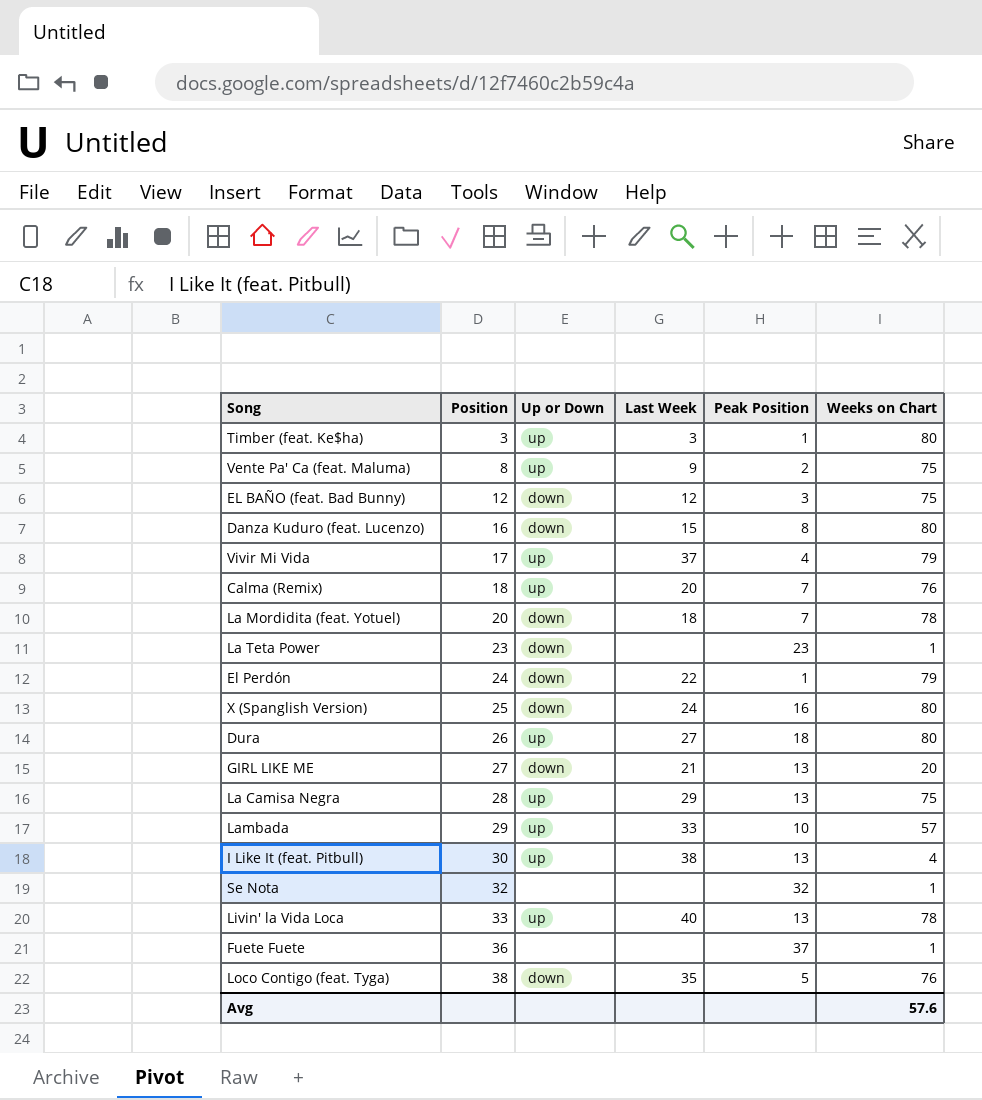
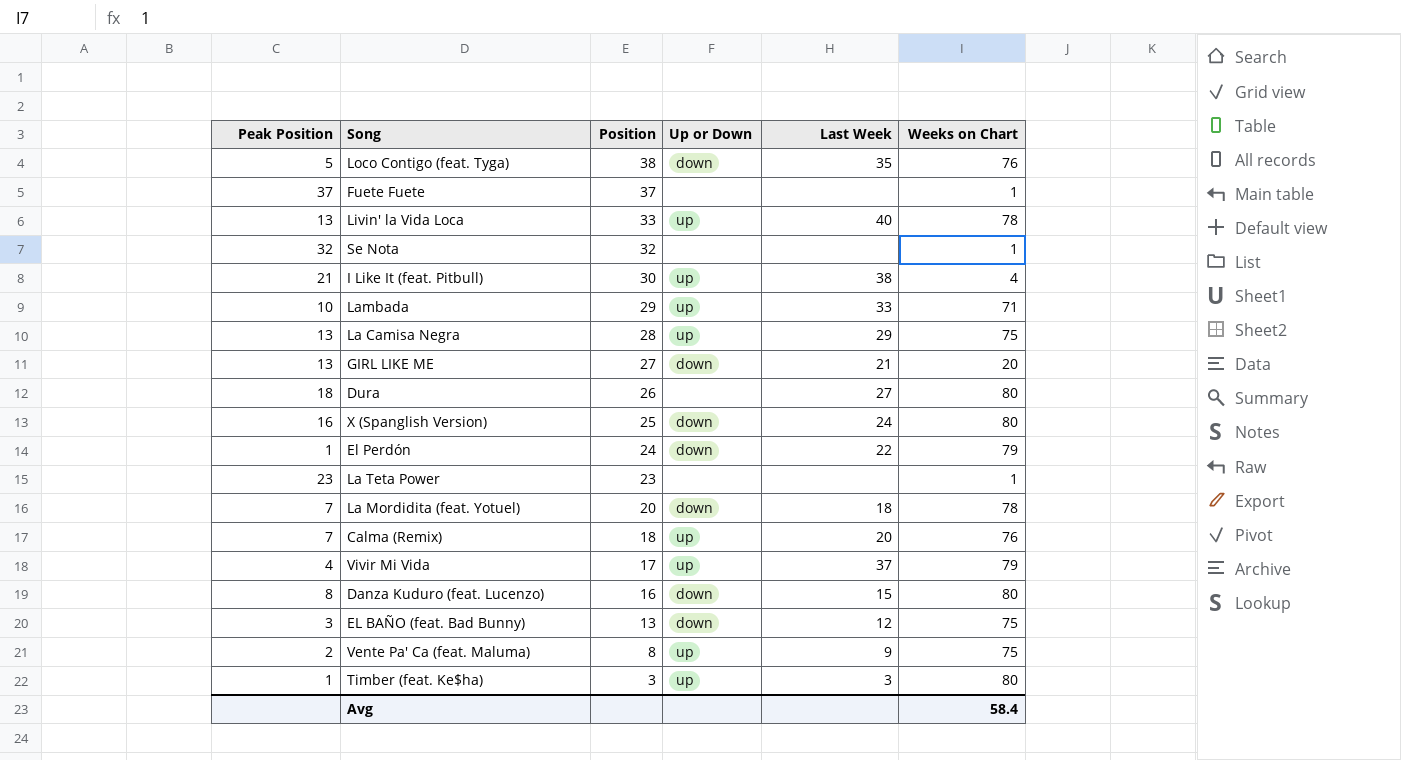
row order: Position ascending -> Position descending
column Peak Position | position: 5 -> 1
Fuete Fuete | Position: 36 -> 37
I Like It (feat. Pitbull) | Peak Position: 13 -> 21
Lambada | Weeks on Chart: 57 -> 71
Dura | Up or Down: up -> none
La Teta Power | Up or Down: down -> none
EL BAÑO (feat. Bad Bunny) | Position: 12 -> 13
Avg | Weeks on Chart: 57.6 -> 58.4

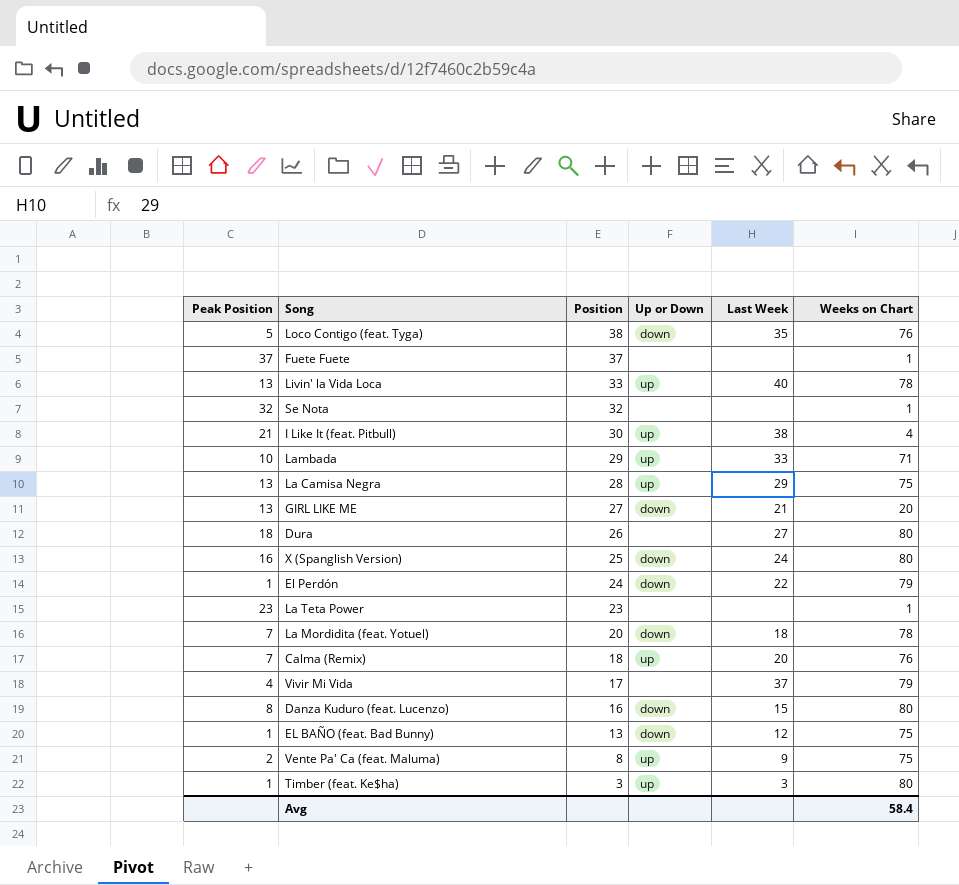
Vivir Mi Vida | Up or Down: up -> none
EL BAÑO (feat. Bad Bunny) | Peak Position: 3 -> 1

